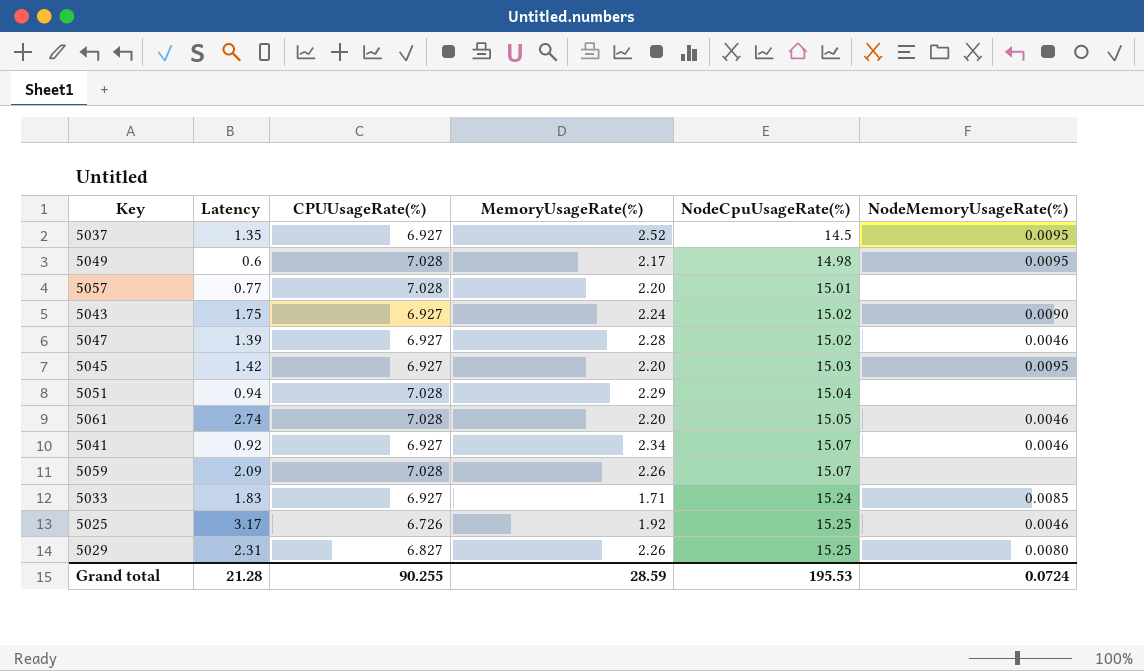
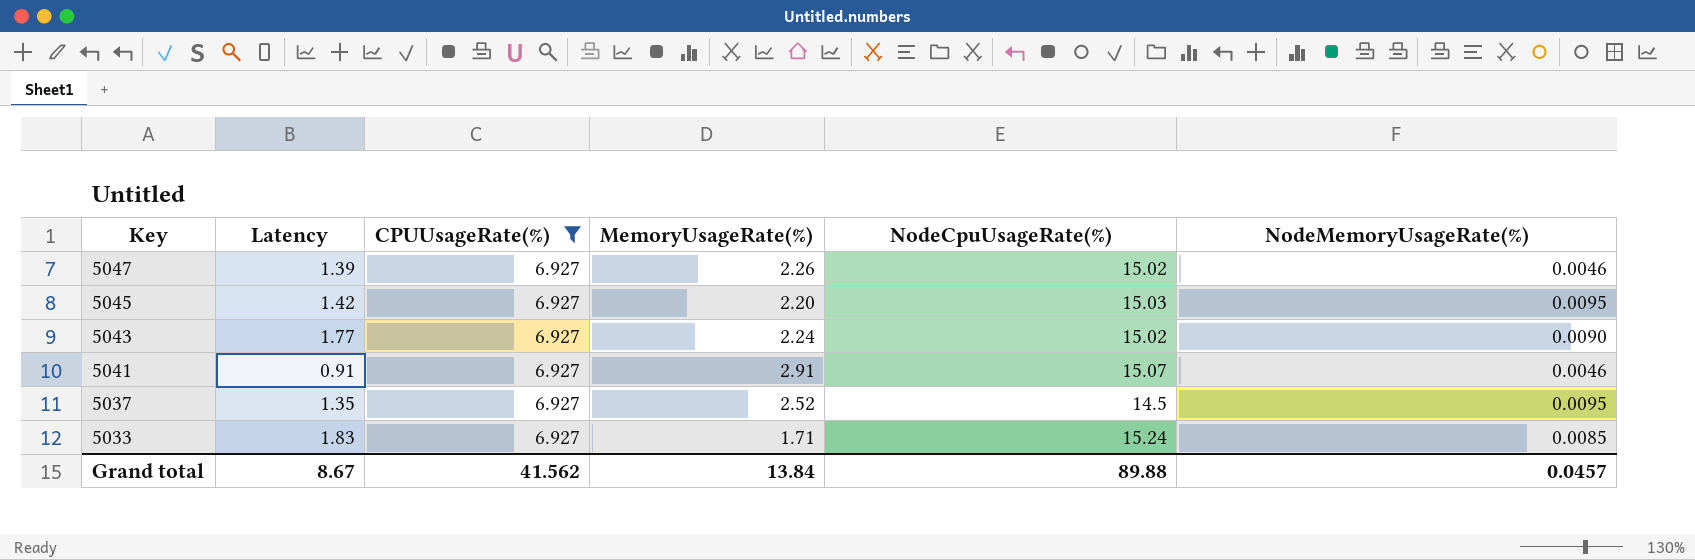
filter: none -> CPUUsageRate(%) = 6.927
row order: NodeCpuUsageRate(%) ascending -> Key descending
5047 | MemoryUsageRate(%): 2.28 -> 2.26
5043 | Latency: 1.75 -> 1.77
5041 | Latency: 0.92 -> 0.91
5041 | MemoryUsageRate(%): 2.34 -> 2.91
Grand total | Latency: 21.28 -> 8.67
Grand total | CPUUsageRate(%): 90.255 -> 41.562
Grand total | MemoryUsageRate(%): 28.59 -> 13.84
Grand total | NodeCpuUsageRate(%): 195.53 -> 89.88
Grand total | NodeMemoryUsageRate(%): 0.0724 -> 0.0457

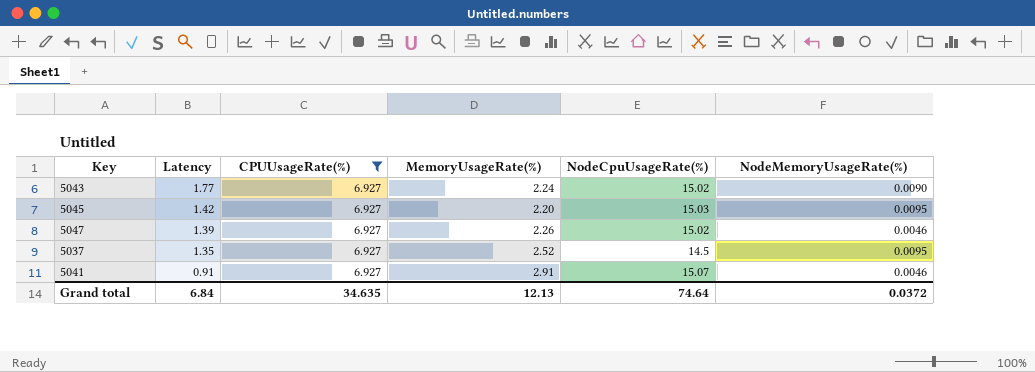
row order: Key descending -> Latency descending
row 5033: 1.83 | 6.927 | 1.71 | 15.24 | 0.0085 -> none
Grand total | Latency: 8.67 -> 6.84
Grand total | CPUUsageRate(%): 41.562 -> 34.635
Grand total | MemoryUsageRate(%): 13.84 -> 12.13
Grand total | NodeCpuUsageRate(%): 89.88 -> 74.64
Grand total | NodeMemoryUsageRate(%): 0.0457 -> 0.0372

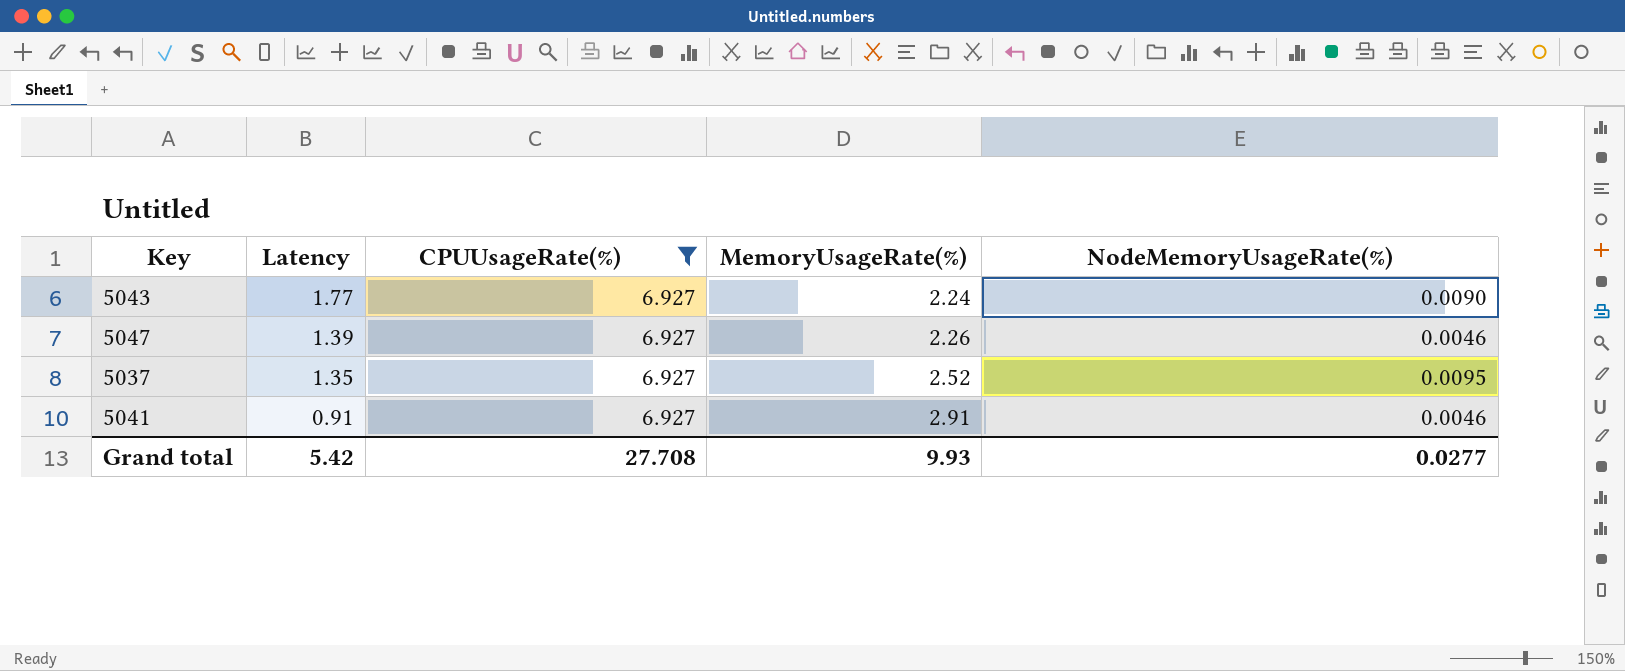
column NodeCpuUsageRate(%) | position: 5 -> none
row 5045: 1.42 | 6.927 | 2.20 | 15.03 | 0.0095 -> none
Grand total | Latency: 6.84 -> 5.42
Grand total | CPUUsageRate(%): 34.635 -> 27.708
Grand total | MemoryUsageRate(%): 12.13 -> 9.93
Grand total | NodeMemoryUsageRate(%): 0.0372 -> 0.0277

